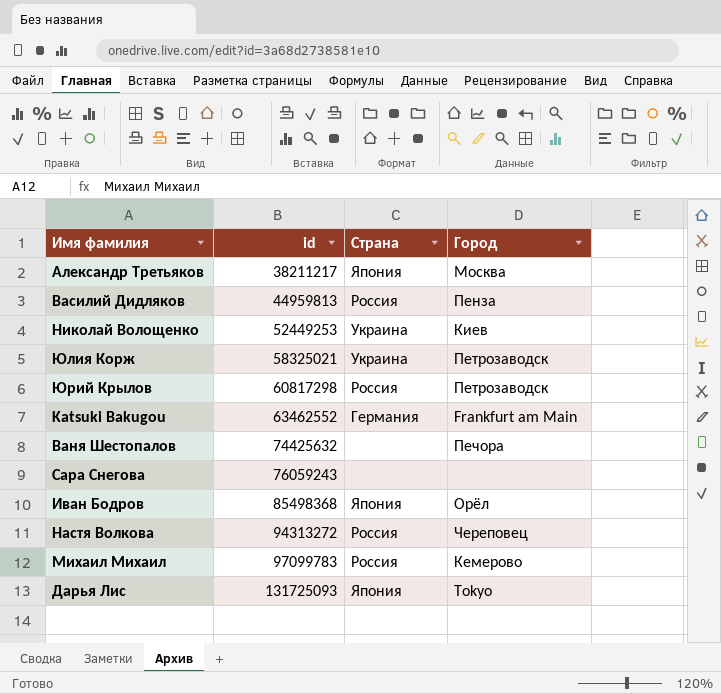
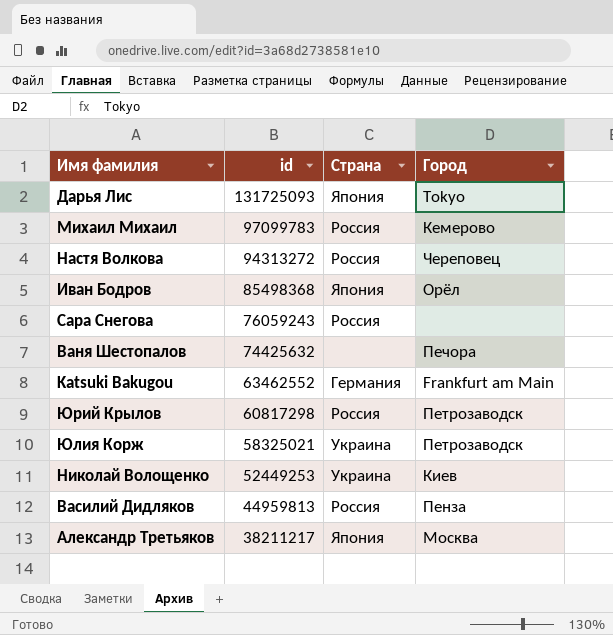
row order: id ascending -> id descending
Сара Снегова | Страна: none -> Россия

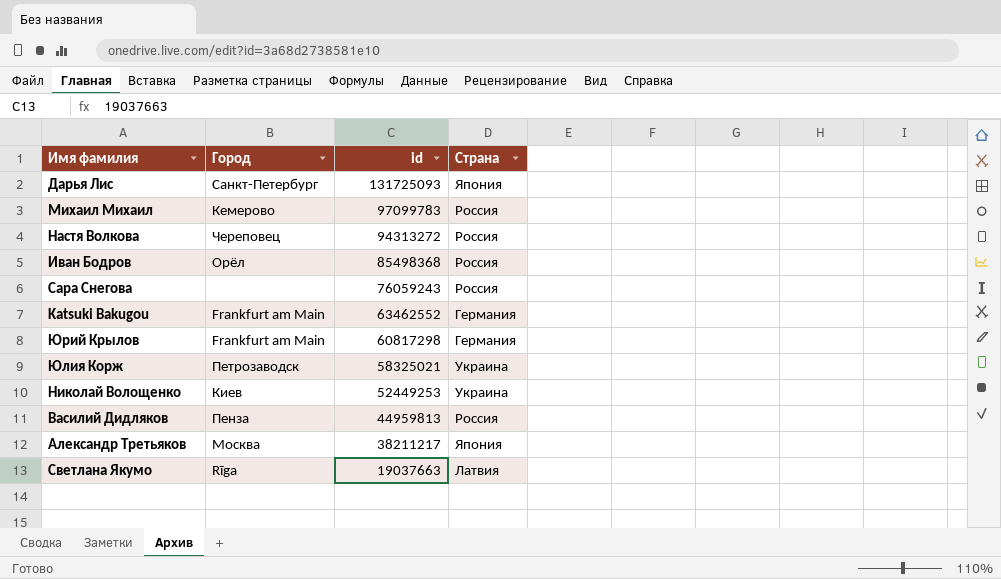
column Город | position: 4 -> 2
row Ваня Шестопалов: 74425632 | none | Печора -> none
Дарья Лис | Город: Tokyo -> Санкт-Петербург
Иван Бодров | Страна: Япония -> Россия
Юрий Крылов | Город: Петрозаводск -> Frankfurt am Main
Юрий Крылов | Страна: Россия -> Германия
row Светлана Якумо: none -> Rīga | 19037663 | Латвия

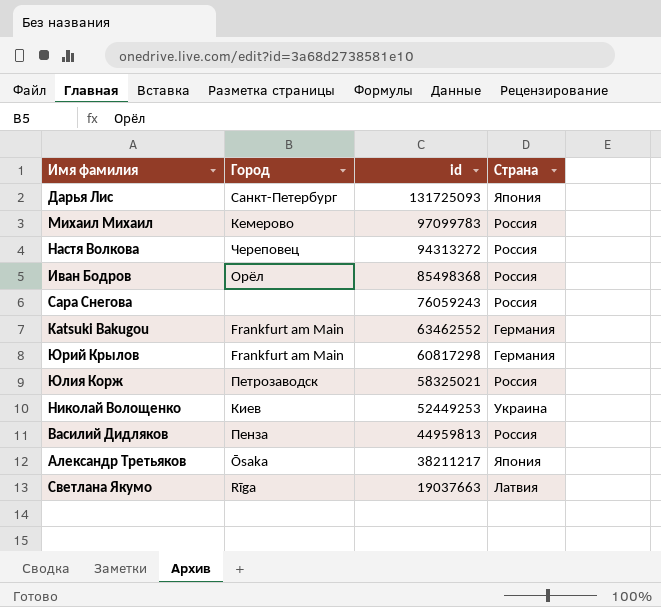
Юлия Корж | Страна: Украина -> Россия
Александр Третьяков | Город: Москва -> Ōsaka

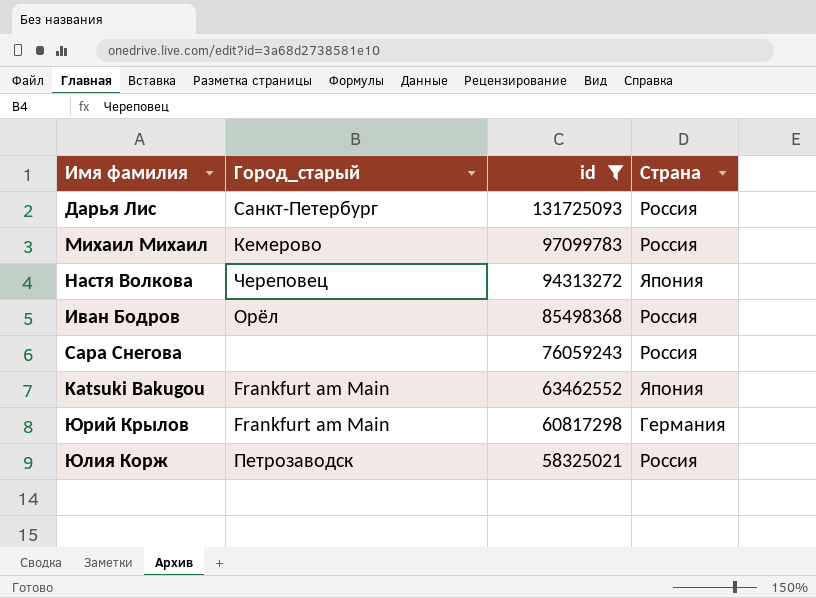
filter: none -> id >= 58325021
column name: Город -> Город_старый
Дарья Лис | Страна: Япония -> Россия
Настя Волкова | Страна: Россия -> Япония
Katsuki Bakugou | Страна: Германия -> Япония

